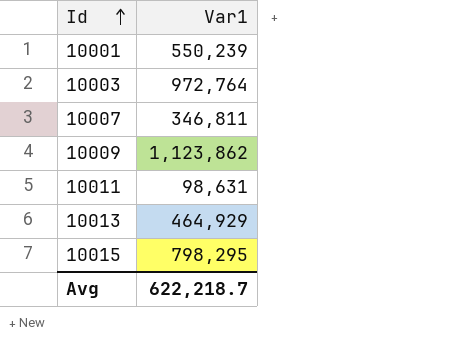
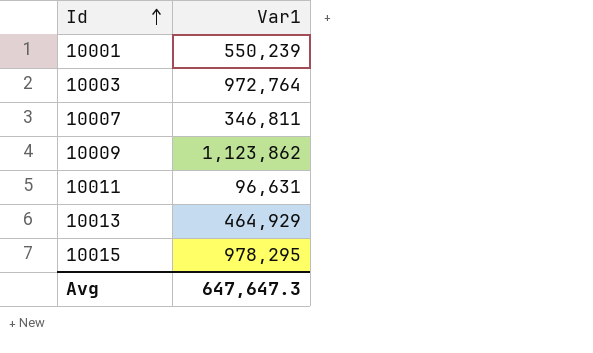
10011 | Var1: 98,631 -> 96,631
10015 | Var1: 798,295 -> 978,295
Avg | Var1: 622,218.7 -> 647,647.3

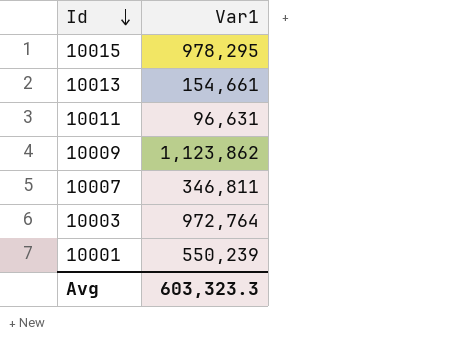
row order: Id ascending -> Id descending
10013 | Var1: 464,929 -> 154,661
Avg | Var1: 647,647.3 -> 603,323.3

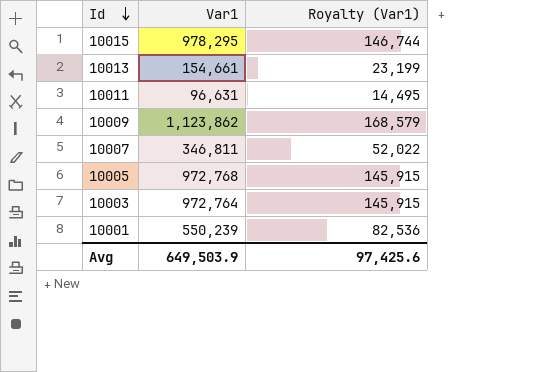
column Royalty (Var1) | formula: none -> [Var1] * 0.15
row 10005: none -> 972,768 | 145,915
Avg | Var1: 603,323.3 -> 649,503.9

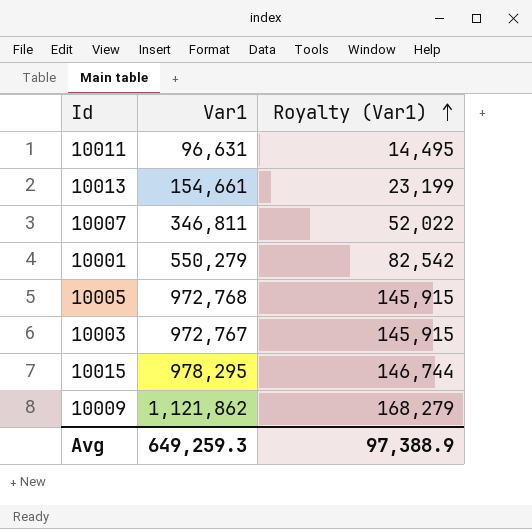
row order: Id descending -> Royalty (Var1) ascending
10001 | Var1: 550,239 -> 550,279
10001 | Royalty (Var1): 82,536 -> 82,542
10003 | Var1: 972,764 -> 972,767
10009 | Var1: 1,123,862 -> 1,121,862
10009 | Royalty (Var1): 168,579 -> 168,279
Avg | Var1: 649,503.9 -> 649,259.3
Avg | Royalty (Var1): 97,425.6 -> 97,388.9

